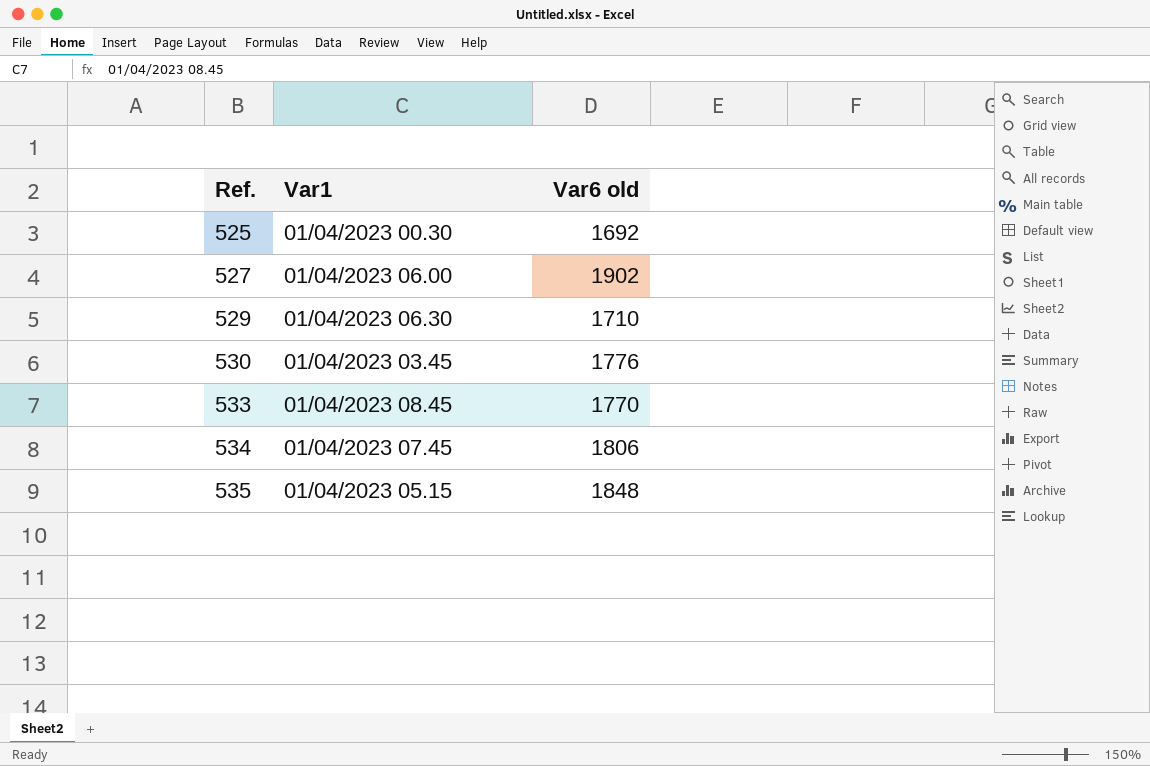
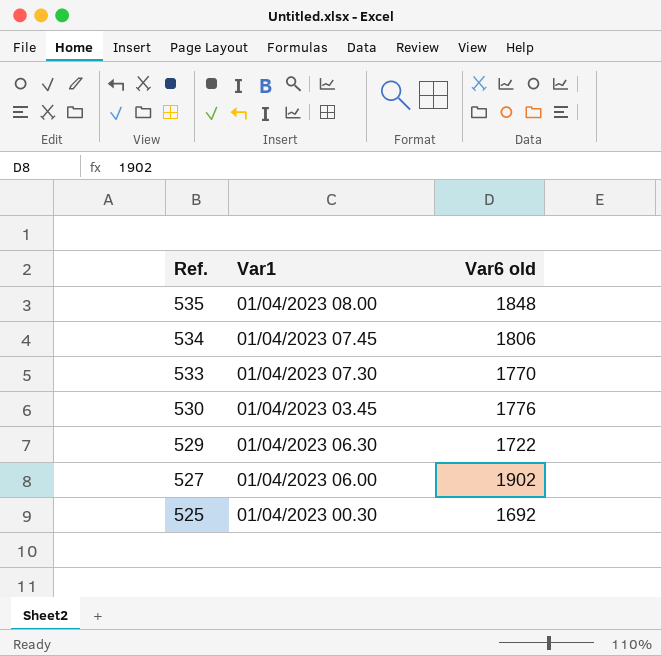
row order: Ref. ascending -> Ref. descending
535 | Var1: 01/04/2023 05.15 -> 01/04/2023 08.00
533 | Var1: 01/04/2023 08.45 -> 01/04/2023 07.30
529 | Var6 old: 1710 -> 1722

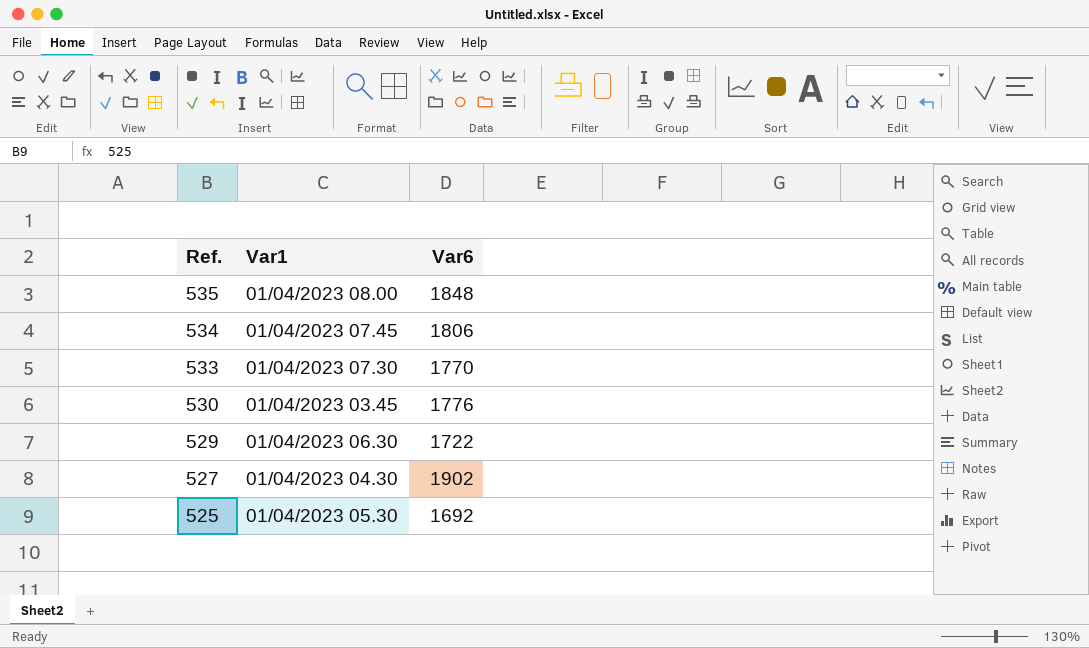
column name: Var6 old -> Var6
527 | Var1: 01/04/2023 06.00 -> 01/04/2023 04.30
525 | Var1: 01/04/2023 00.30 -> 01/04/2023 05.30

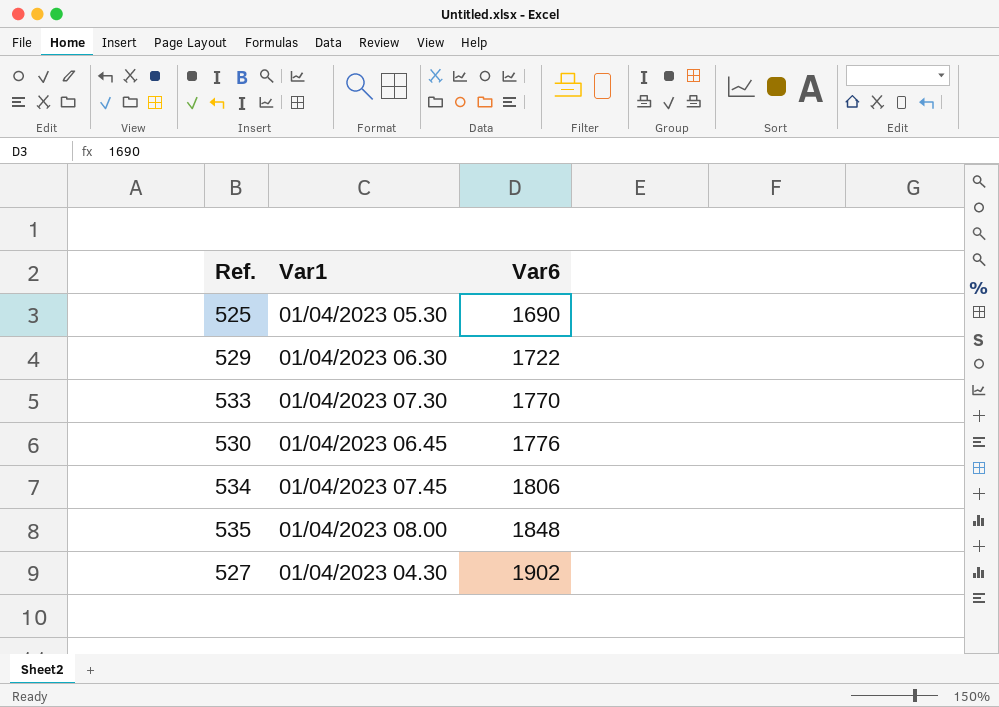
row order: Ref. descending -> Var6 ascending
525 | Var6: 1692 -> 1690
530 | Var1: 01/04/2023 03.45 -> 01/04/2023 06.45

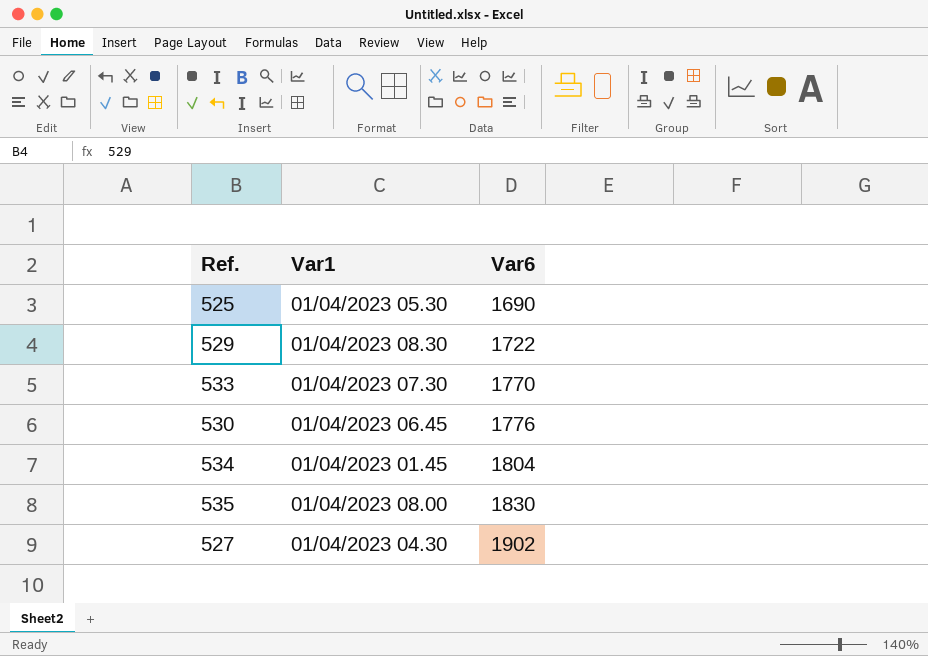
529 | Var1: 01/04/2023 06.30 -> 01/04/2023 08.30
534 | Var1: 01/04/2023 07.45 -> 01/04/2023 01.45
534 | Var6: 1806 -> 1804
535 | Var6: 1848 -> 1830

